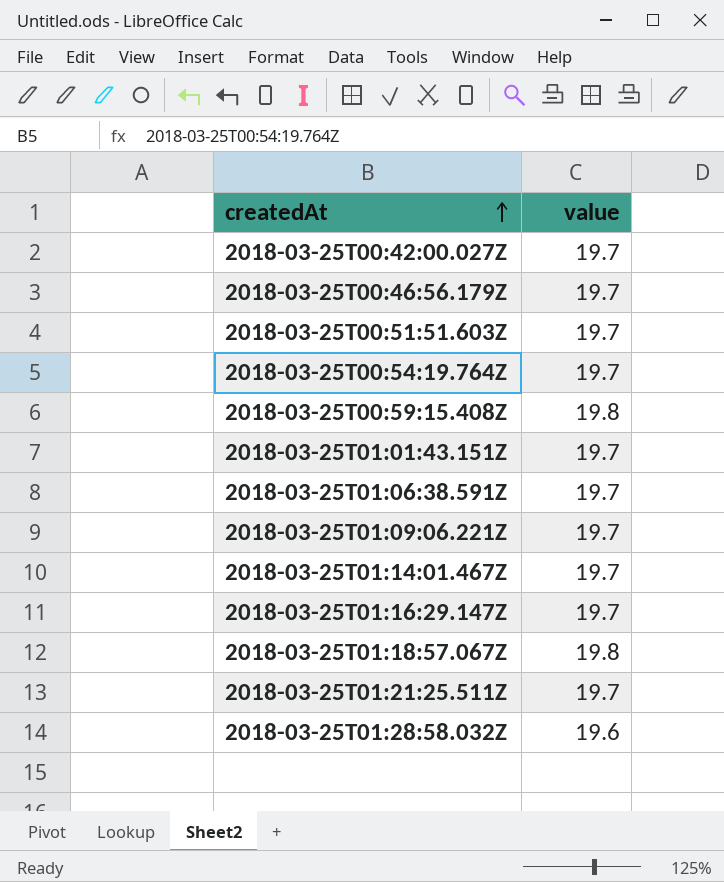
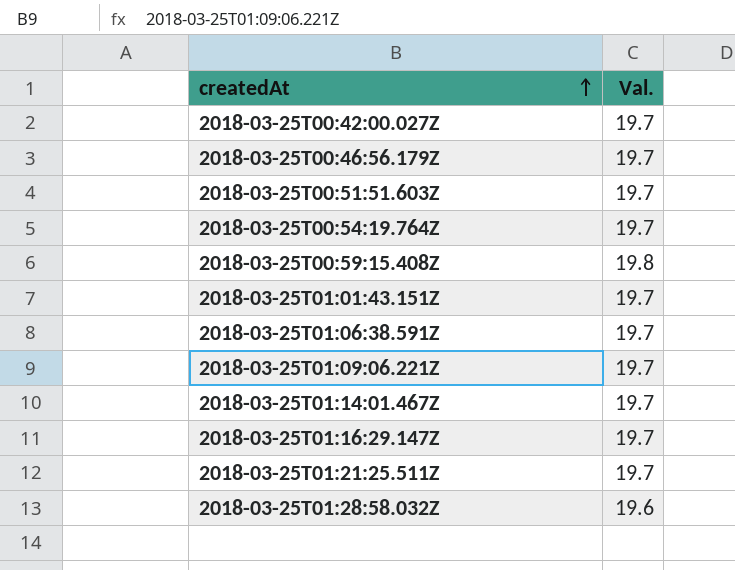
column name: value -> Val.
row 2018-03-25T01:18:57.067Z: 19.8 -> none

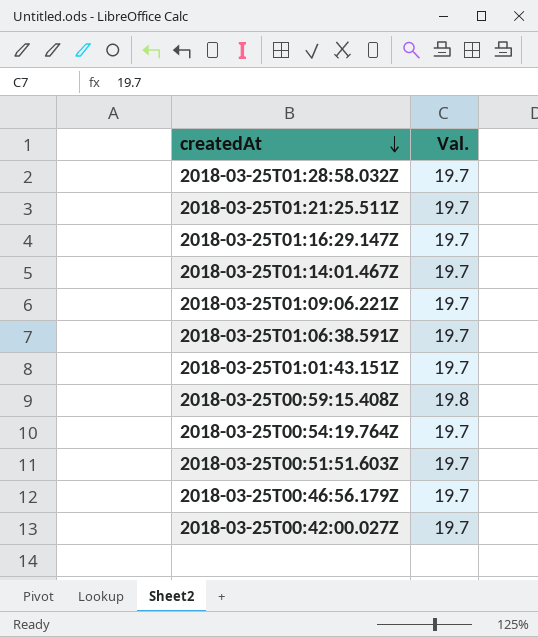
row order: createdAt ascending -> createdAt descending
2018-03-25T01:28:58.032Z | Val.: 19.6 -> 19.7

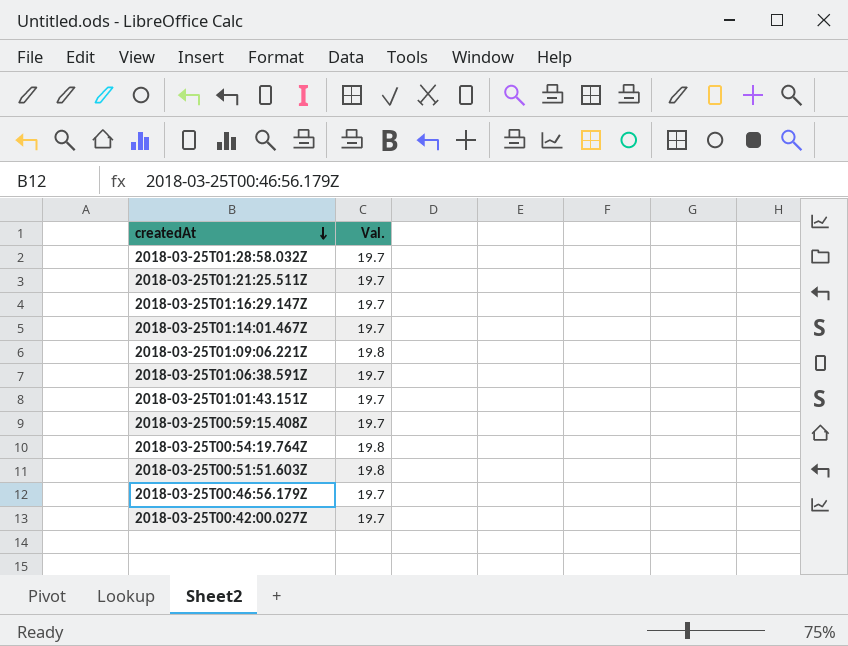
2018-03-25T01:09:06.221Z | Val.: 19.7 -> 19.8
2018-03-25T00:59:15.408Z | Val.: 19.8 -> 19.7
2018-03-25T00:54:19.764Z | Val.: 19.7 -> 19.8
2018-03-25T00:51:51.603Z | Val.: 19.7 -> 19.8

